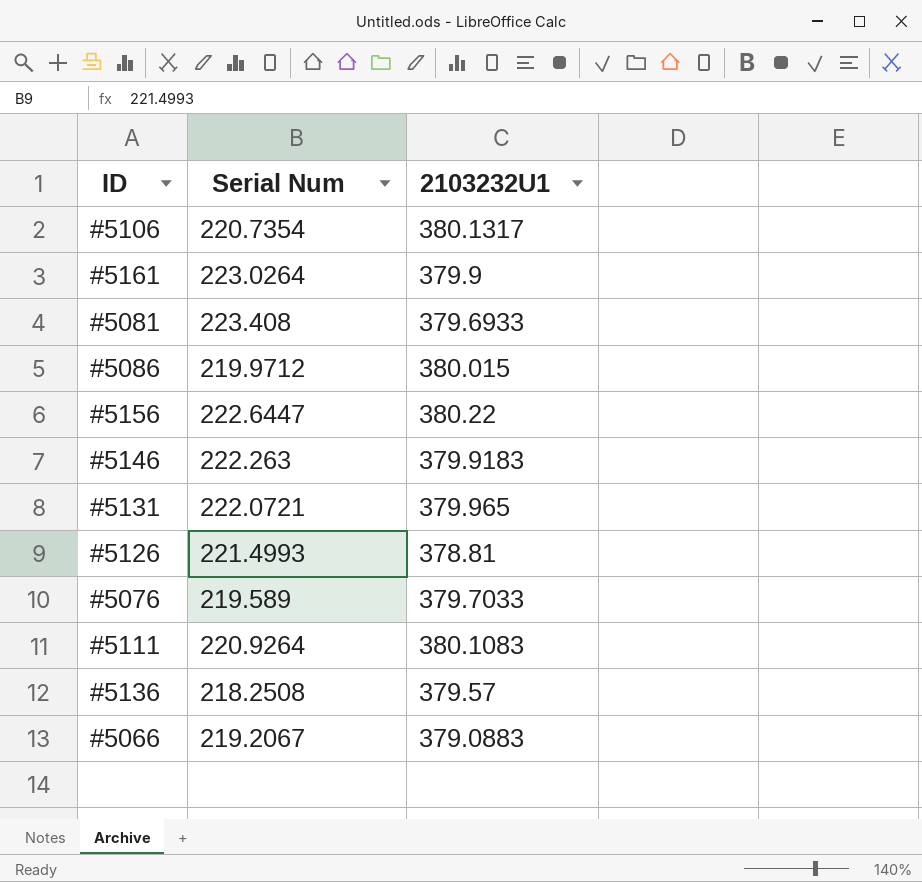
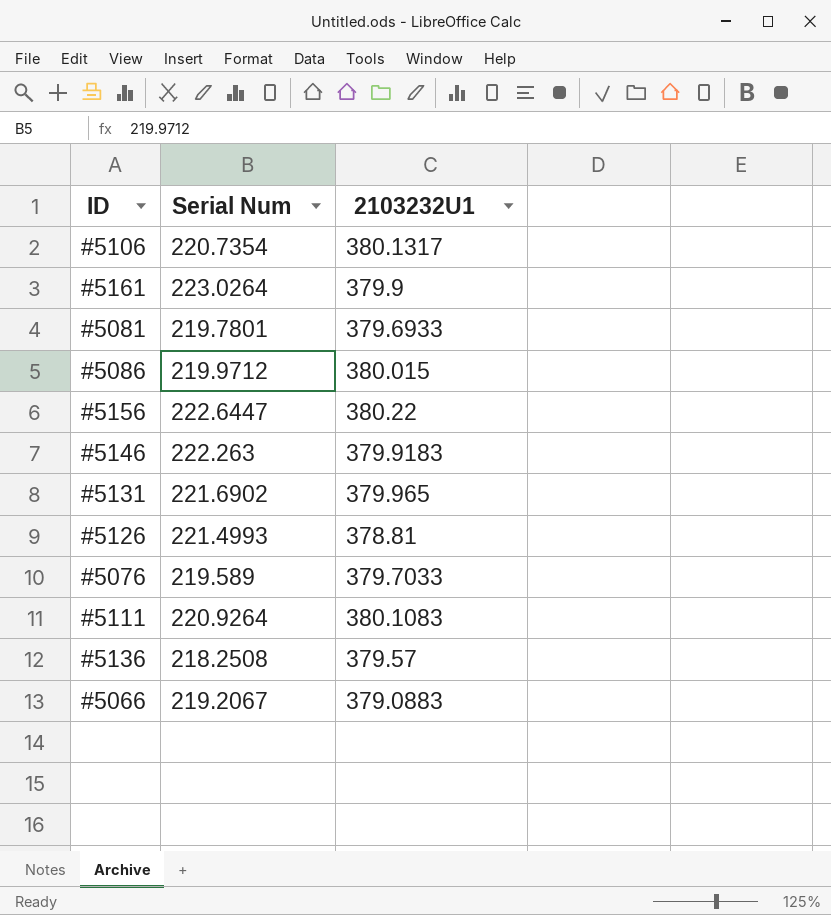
#5081 | Serial Num: 223.408 -> 219.7801
#5131 | Serial Num: 222.0721 -> 221.6902

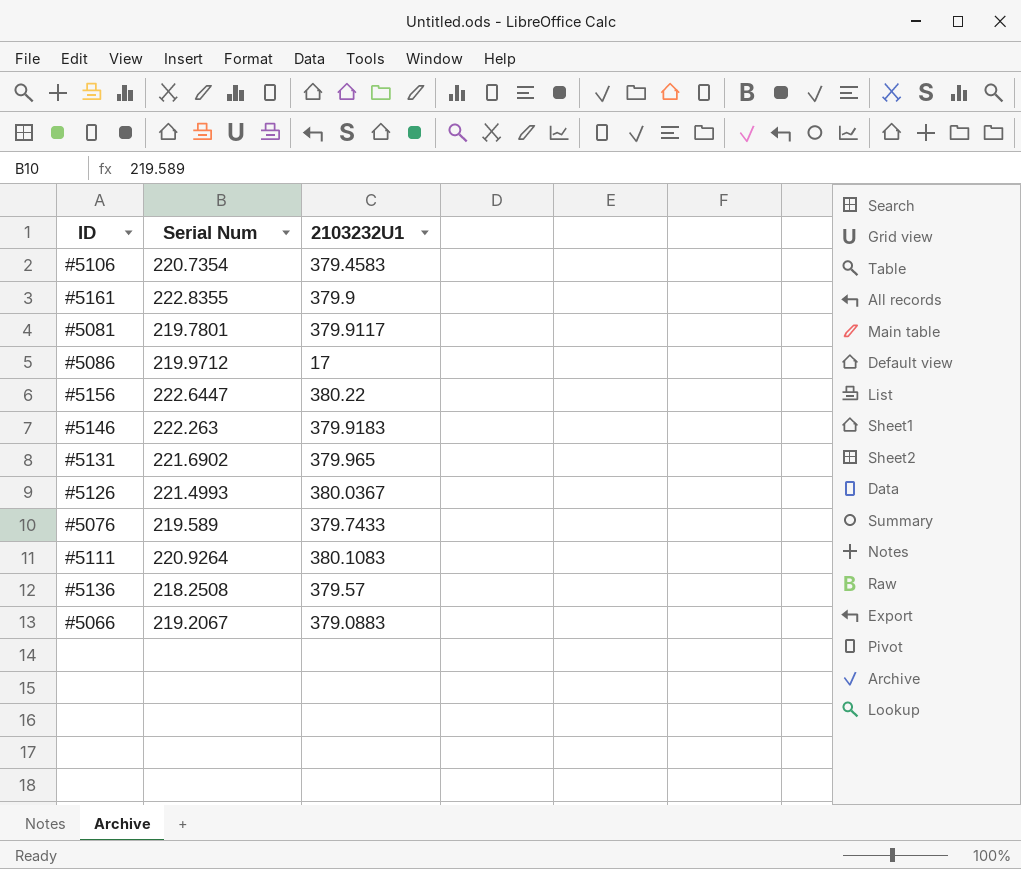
#5106 | 2103232U1: 380.1317 -> 379.4583
#5161 | Serial Num: 223.0264 -> 222.8355
#5081 | 2103232U1: 379.6933 -> 379.9117
#5086 | 2103232U1: 380.015 -> 17
#5126 | 2103232U1: 378.81 -> 380.0367
#5076 | 2103232U1: 379.7033 -> 379.7433

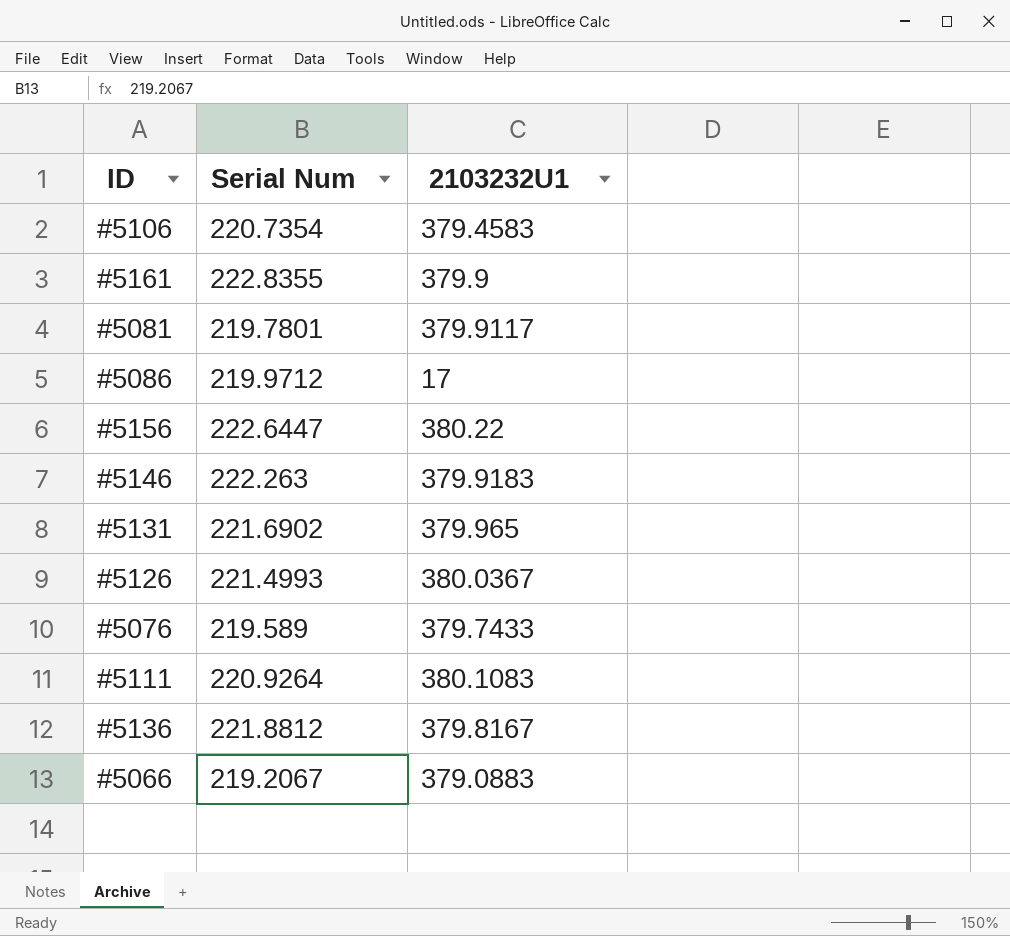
#5136 | Serial Num: 218.2508 -> 221.8812
#5136 | 2103232U1: 379.57 -> 379.8167

